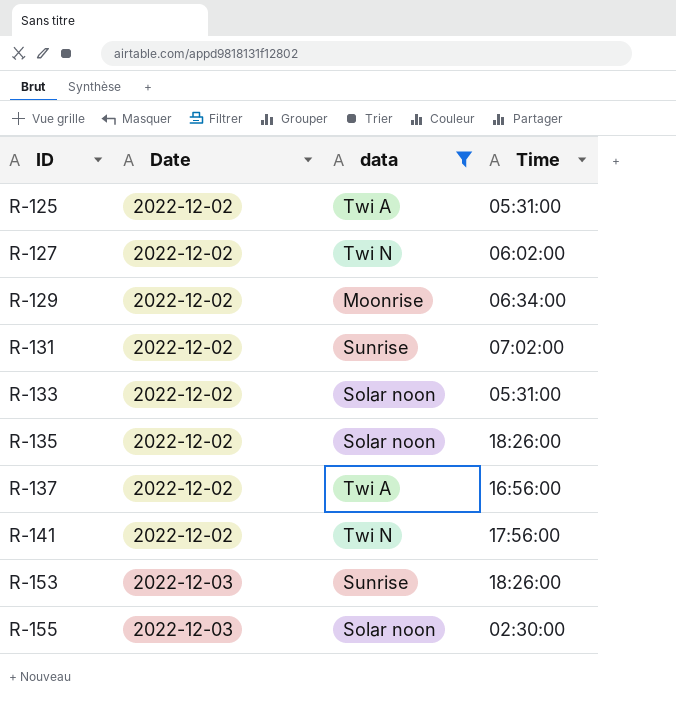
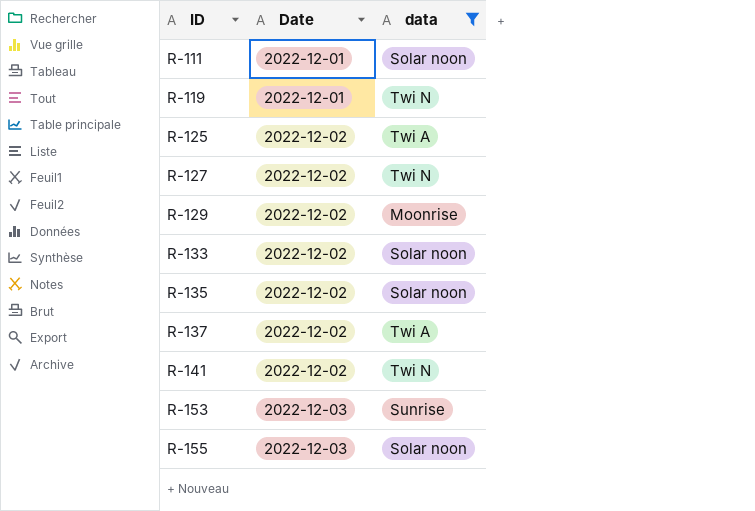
column Time | position: 4 -> none
row R-131: 2022-12-02 | Sunrise | 07:02:00 -> none
row R-111: none -> 2022-12-01 | Solar noon
row R-119: none -> 2022-12-01 | Twi N

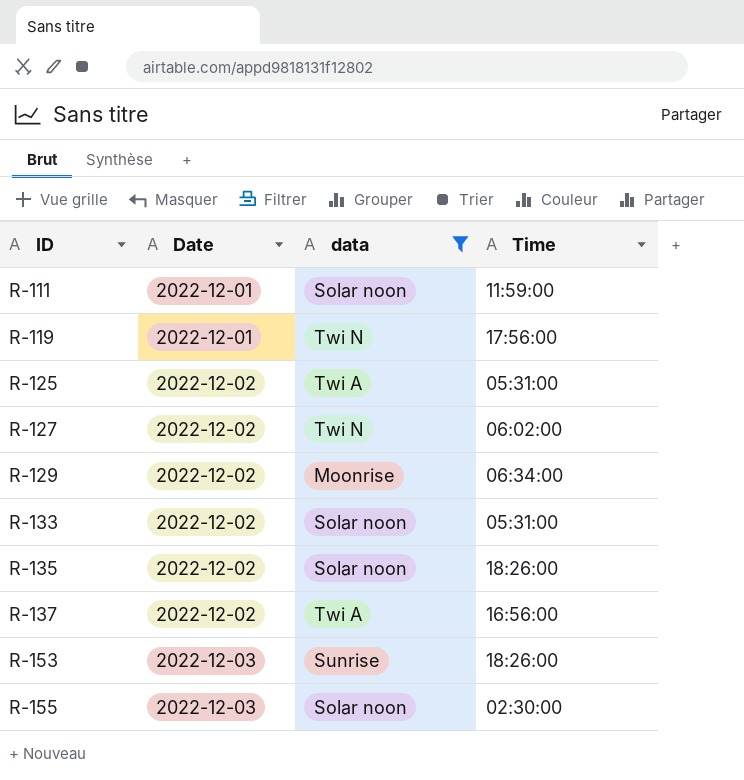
column Time | position: none -> 4
row R-141: 2022-12-02 | Twi N -> none

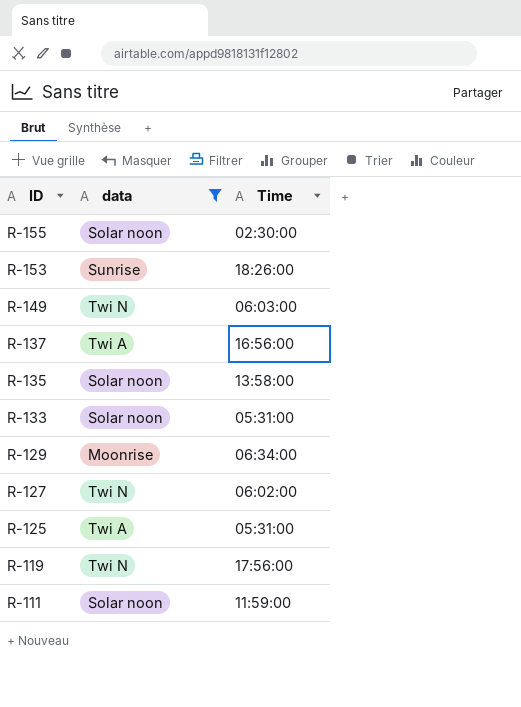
row order: ID ascending -> ID descending
column Date | position: 2 -> none
row R-149: none -> Twi N | 06:03:00
R-135 | Time: 18:26:00 -> 13:58:00

